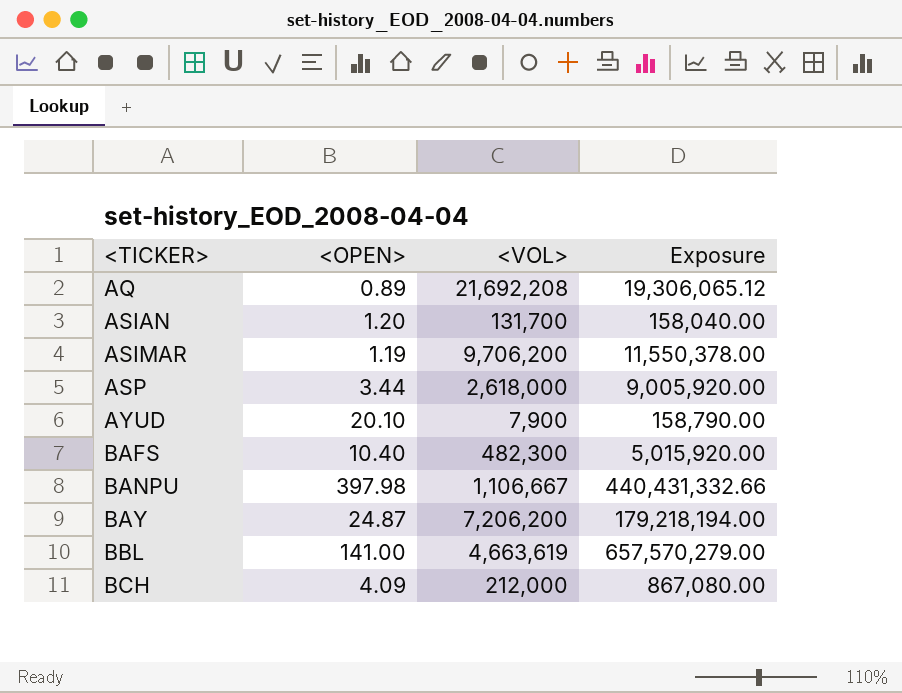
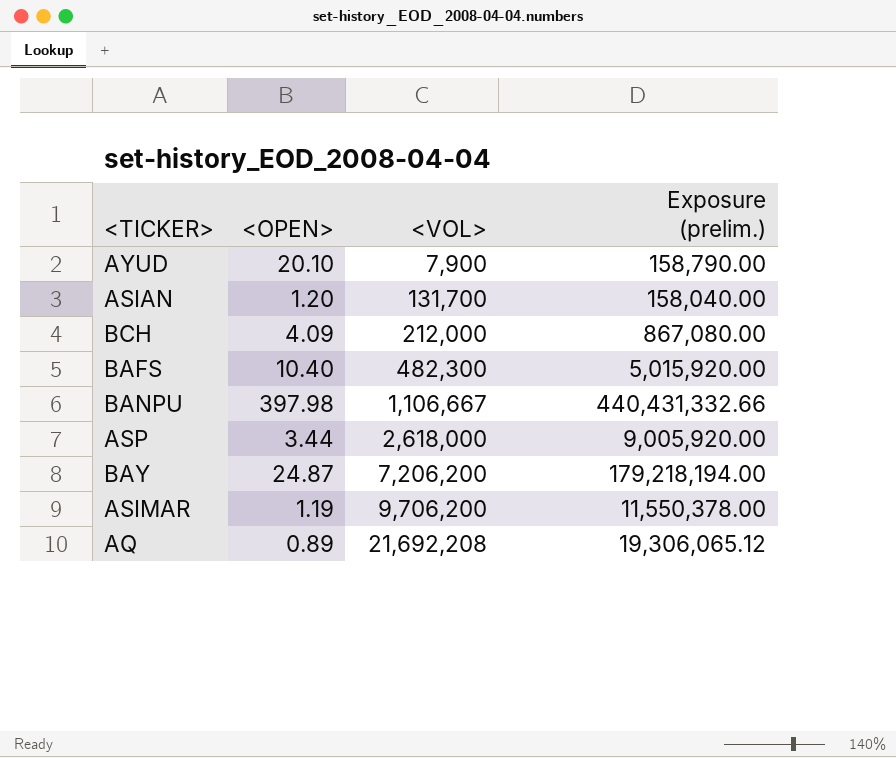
row order: <TICKER> ascending -> <VOL> ascending
column name: Exposure -> Exposure (prelim.)
row BBL: 141.00 | 4,663,619 | 657,570,279.00 -> none

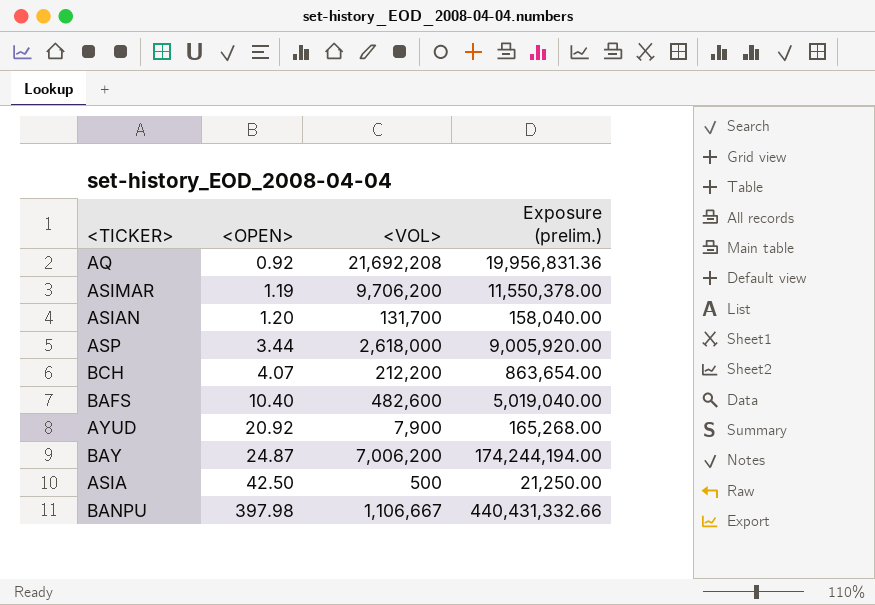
row order: <VOL> ascending -> <OPEN> ascending
AQ | <OPEN>: 0.89 -> 0.92
AQ | Exposure (prelim.): 19,306,065.12 -> 19,956,831.36
BCH | <OPEN>: 4.09 -> 4.07
BCH | <VOL>: 212,000 -> 212,200
BCH | Exposure (prelim.): 867,080.00 -> 863,654.00
BAFS | <VOL>: 482,300 -> 482,600
BAFS | Exposure (prelim.): 5,015,920.00 -> 5,019,040.00
AYUD | <OPEN>: 20.10 -> 20.92
AYUD | Exposure (prelim.): 158,790.00 -> 165,268.00
BAY | <VOL>: 7,206,200 -> 7,006,200
BAY | Exposure (prelim.): 179,218,194.00 -> 174,244,194.00
row ASIA: none -> 42.50 | 500 | 21,250.00

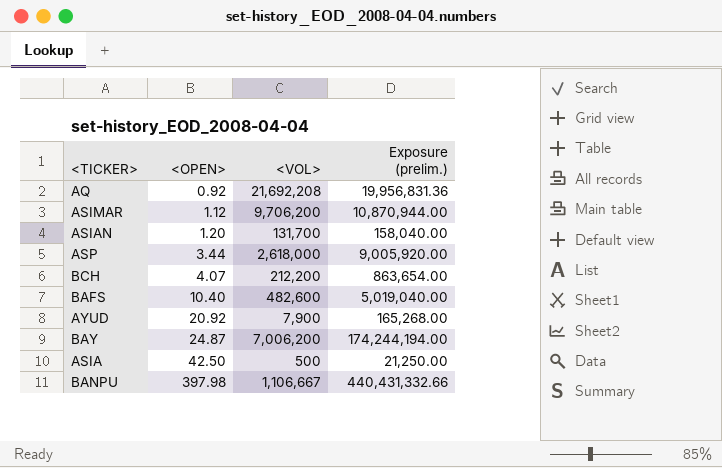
ASIMAR | <OPEN>: 1.19 -> 1.12
ASIMAR | Exposure (prelim.): 11,550,378.00 -> 10,870,944.00

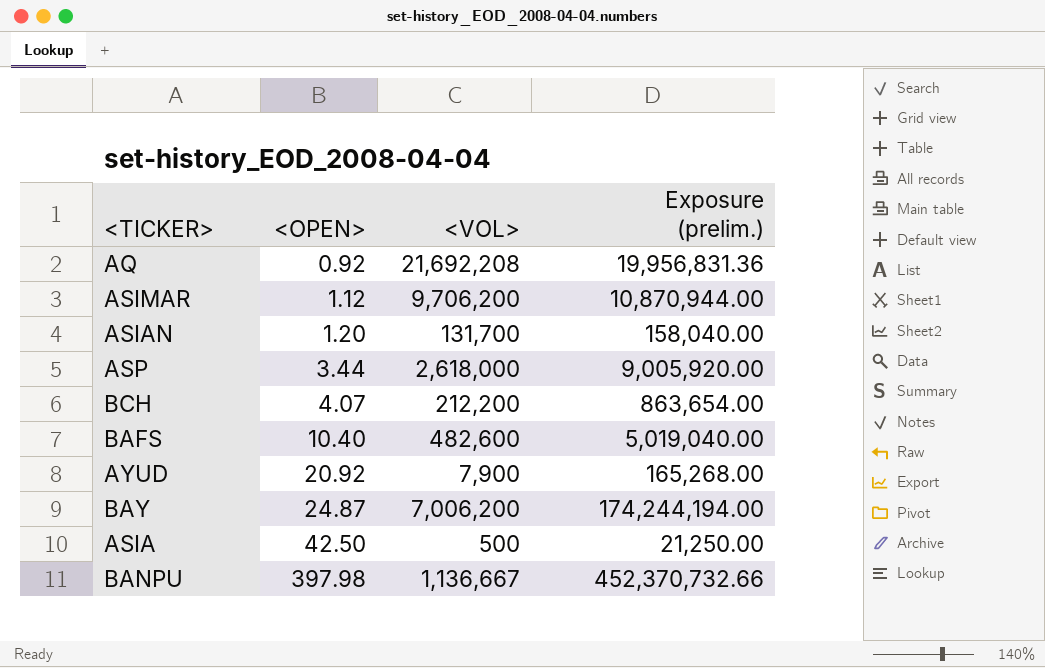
BANPU | <VOL>: 1,106,667 -> 1,136,667
BANPU | Exposure (prelim.): 440,431,332.66 -> 452,370,732.66

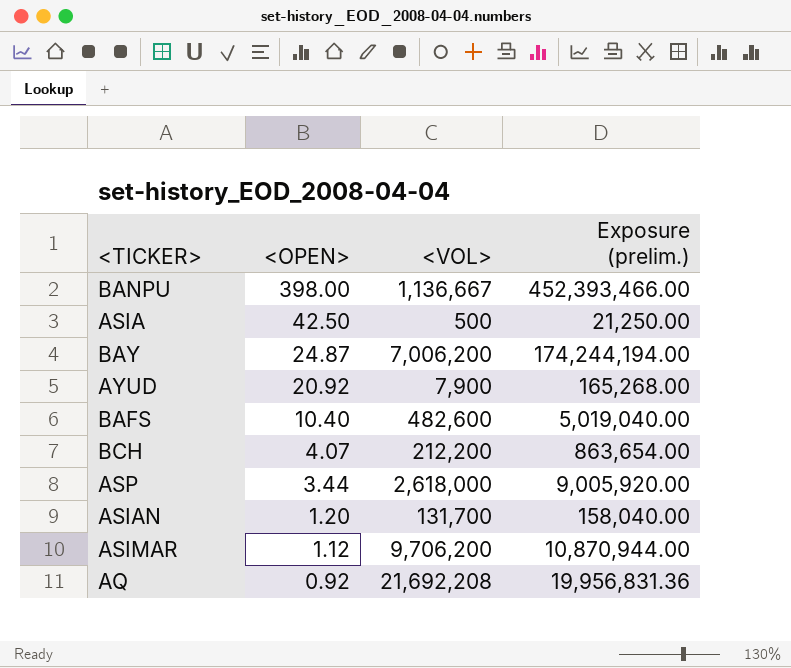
row order: <OPEN> ascending -> <OPEN> descending
BANPU | <OPEN>: 397.98 -> 398.00
BANPU | Exposure (prelim.): 452,370,732.66 -> 452,393,466.00

